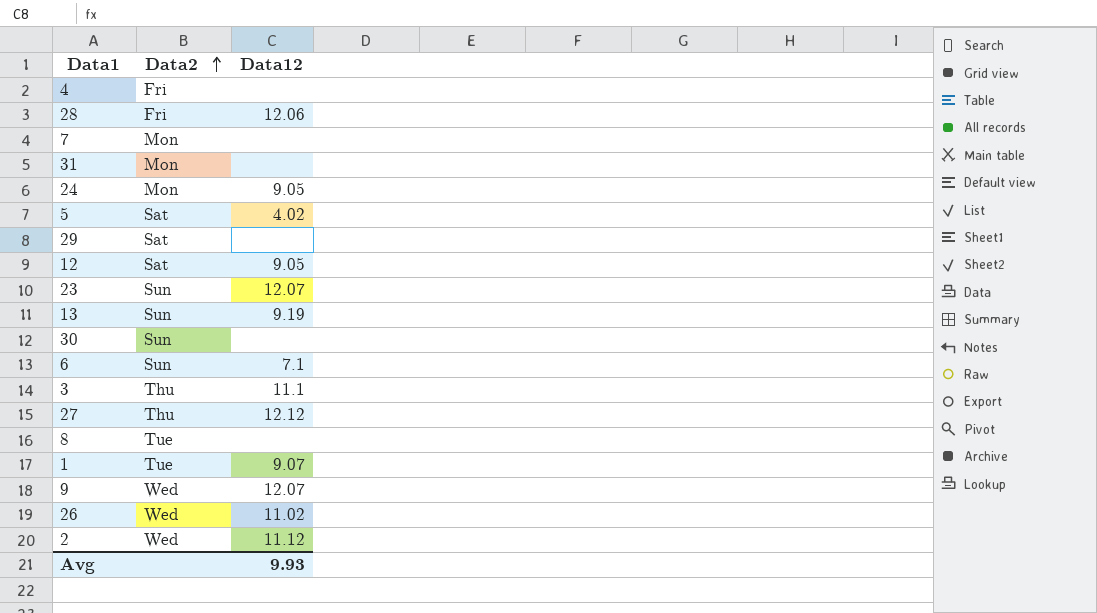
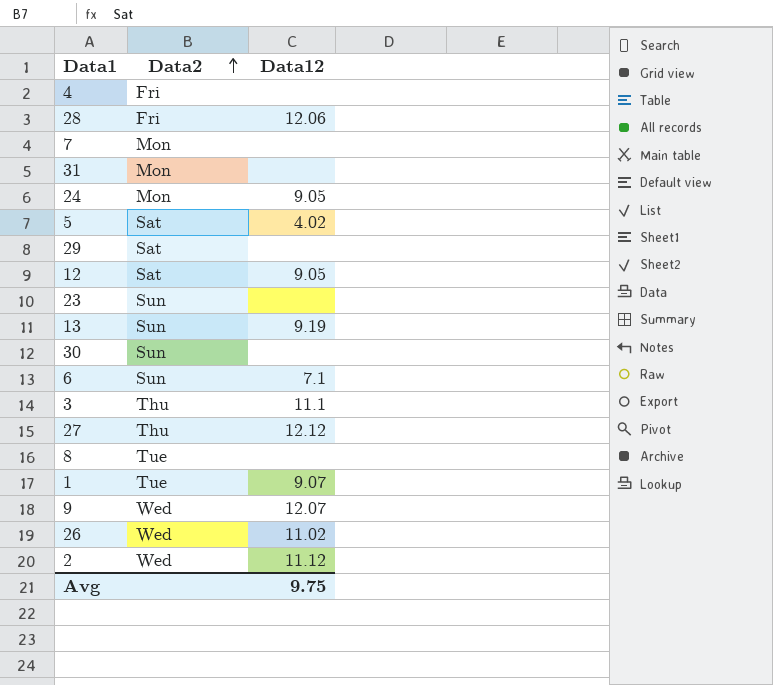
23 | Data12: 12.07 -> none
Avg | Data12: 9.93 -> 9.75

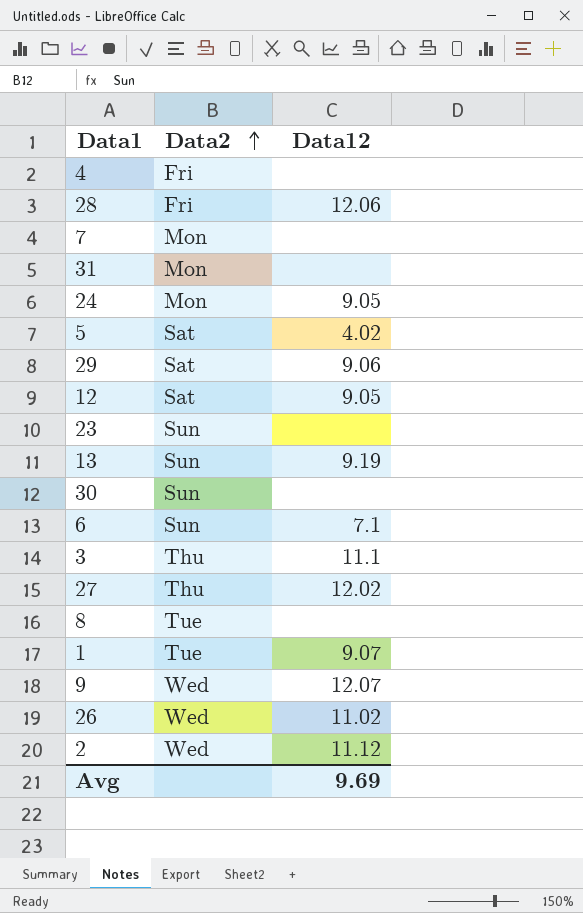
29 | Data12: none -> 9.06
27 | Data12: 12.12 -> 12.02
Avg | Data12: 9.75 -> 9.69

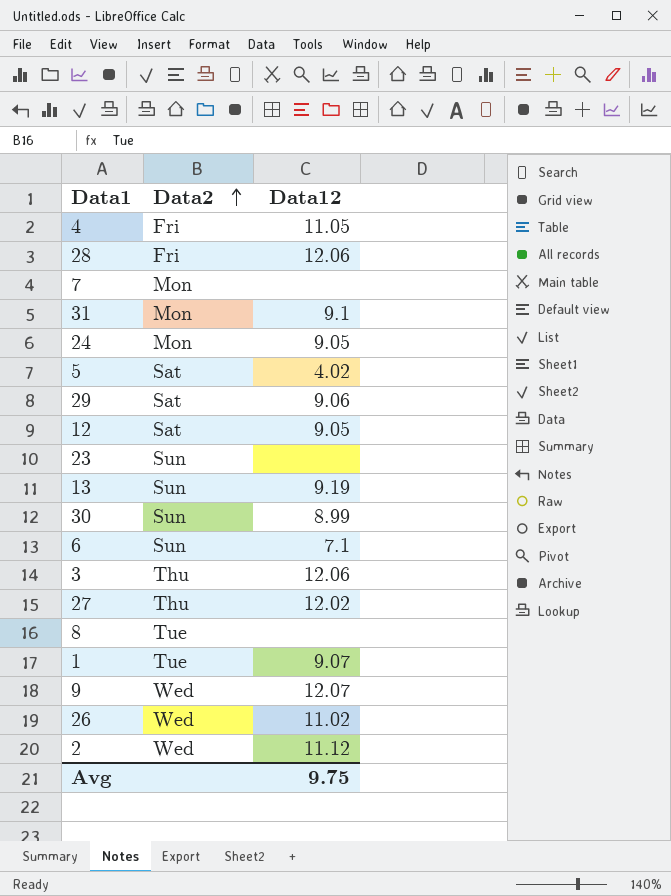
4 | Data12: none -> 11.05
31 | Data12: none -> 9.1
30 | Data12: none -> 8.99
3 | Data12: 11.1 -> 12.06
Avg | Data12: 9.69 -> 9.75

